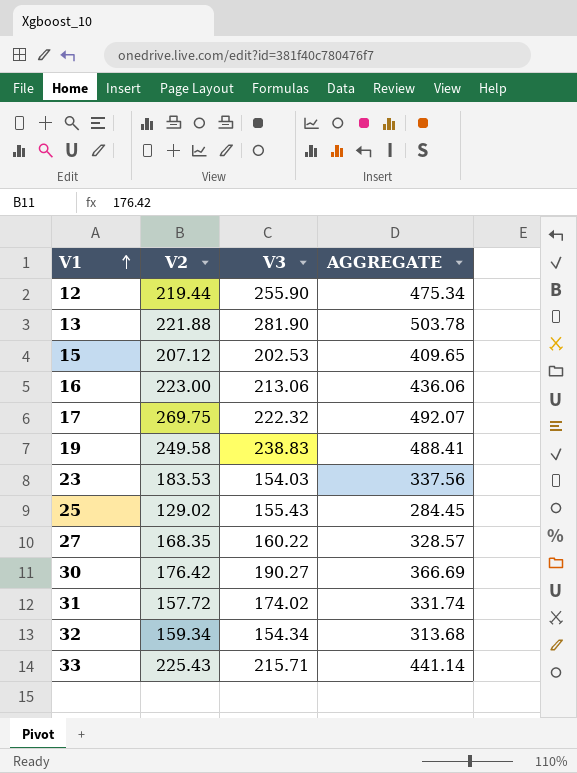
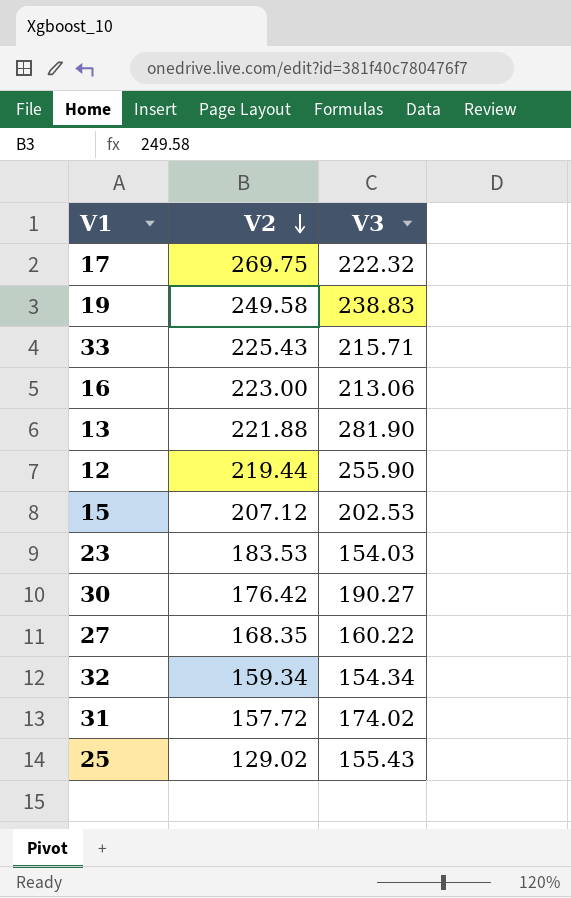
row order: V1 ascending -> V2 descending
column AGGREGATE | formula: [V2] + [V3] -> none

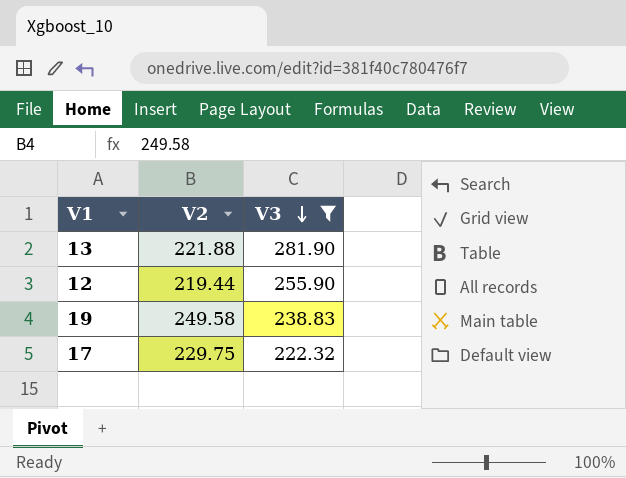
filter: none -> V3 >= 222.32
row order: V2 descending -> V3 descending
17 | V2: 269.75 -> 229.75

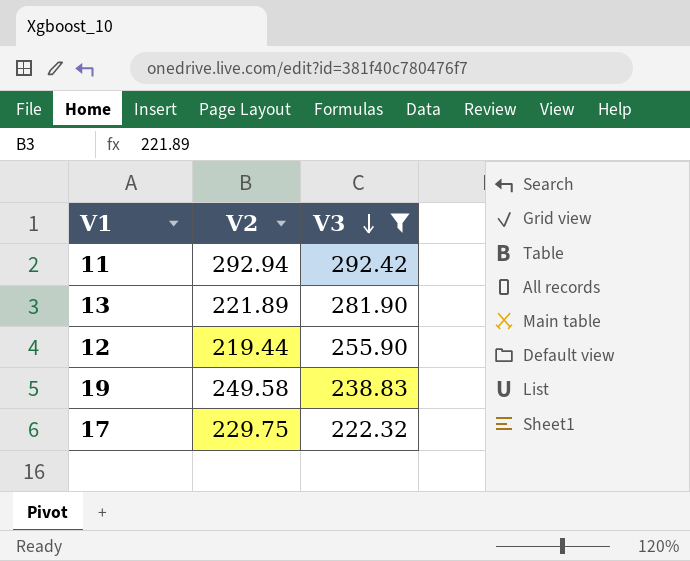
row 11: none -> 292.94 | 292.42
13 | V2: 221.88 -> 221.89

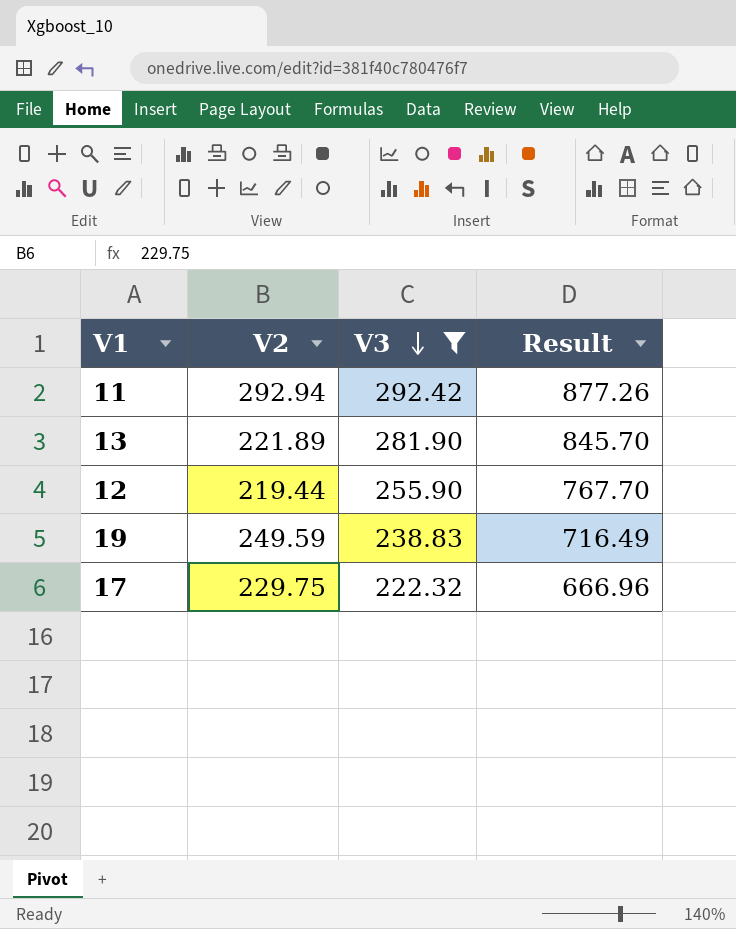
column Result | formula: none -> [V3] * 3
19 | V2: 249.58 -> 249.59

